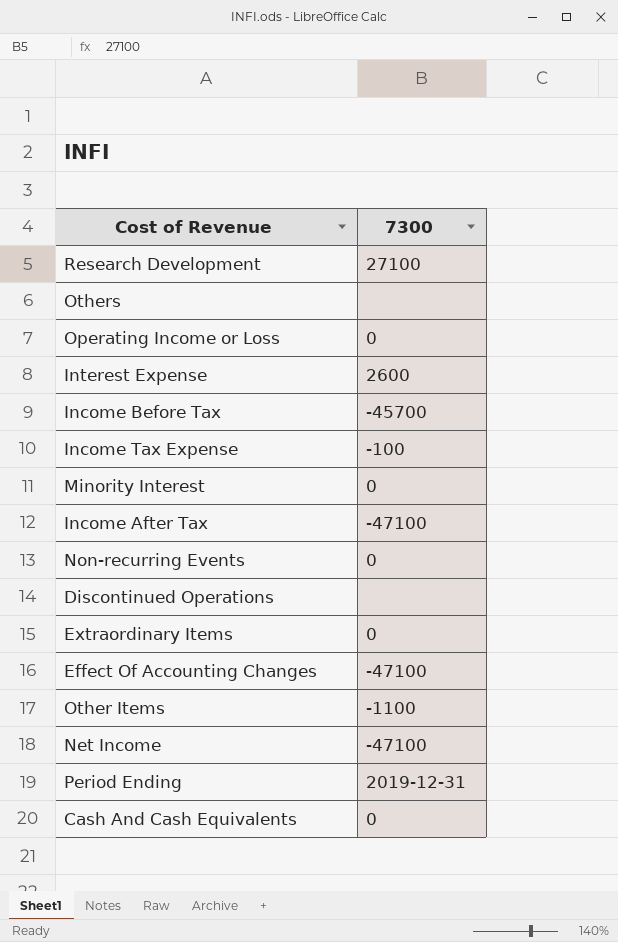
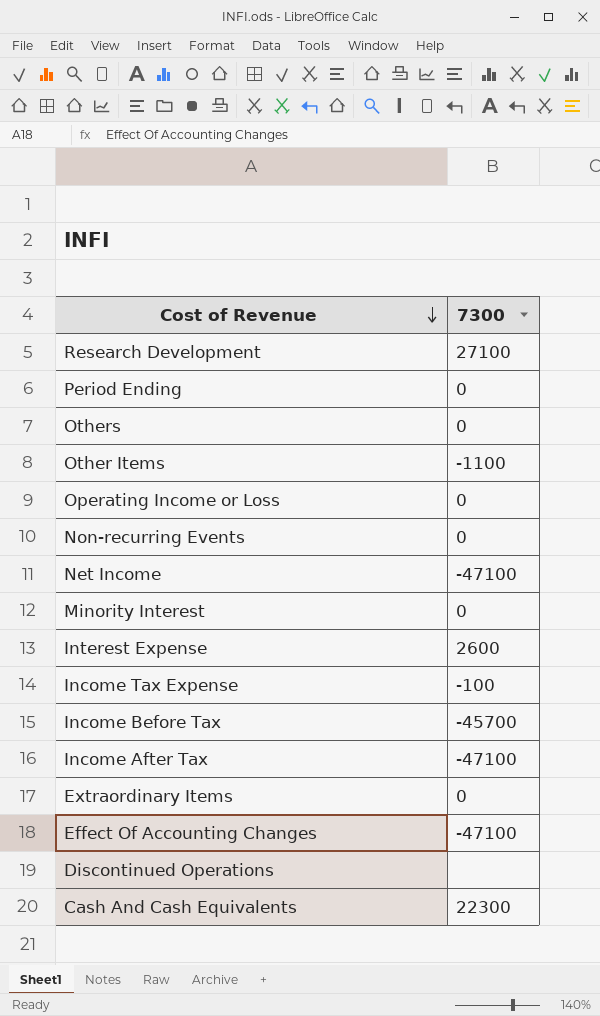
row order: none -> Cost of Revenue descending
Period Ending | 7300: 2019-12-31 -> 0
Others | 7300: none -> 0
Cash And Cash Equivalents | 7300: 0 -> 22300

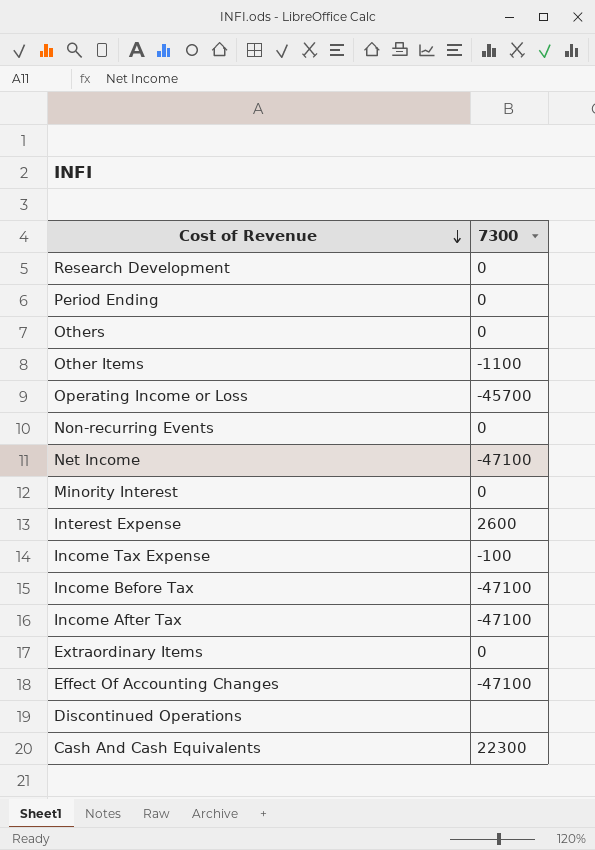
Research Development | 7300: 27100 -> 0
Operating Income or Loss | 7300: 0 -> -45700
Income Before Tax | 7300: -45700 -> -47100

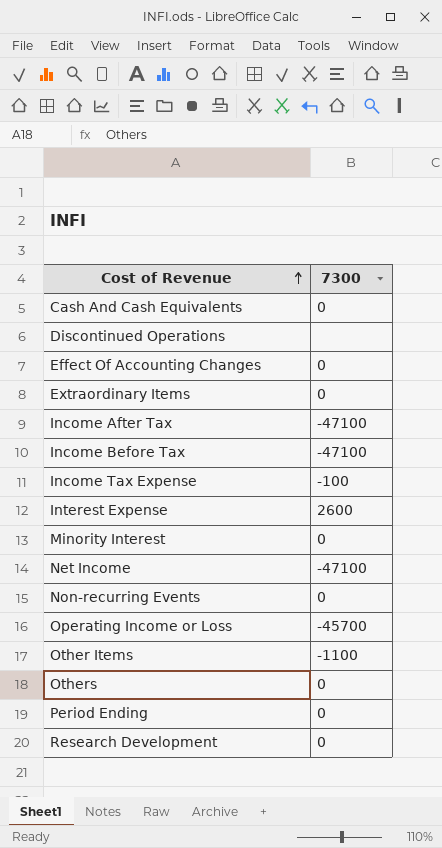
row order: Cost of Revenue descending -> Cost of Revenue ascending
Cash And Cash Equivalents | 7300: 22300 -> 0
Effect Of Accounting Changes | 7300: -47100 -> 0

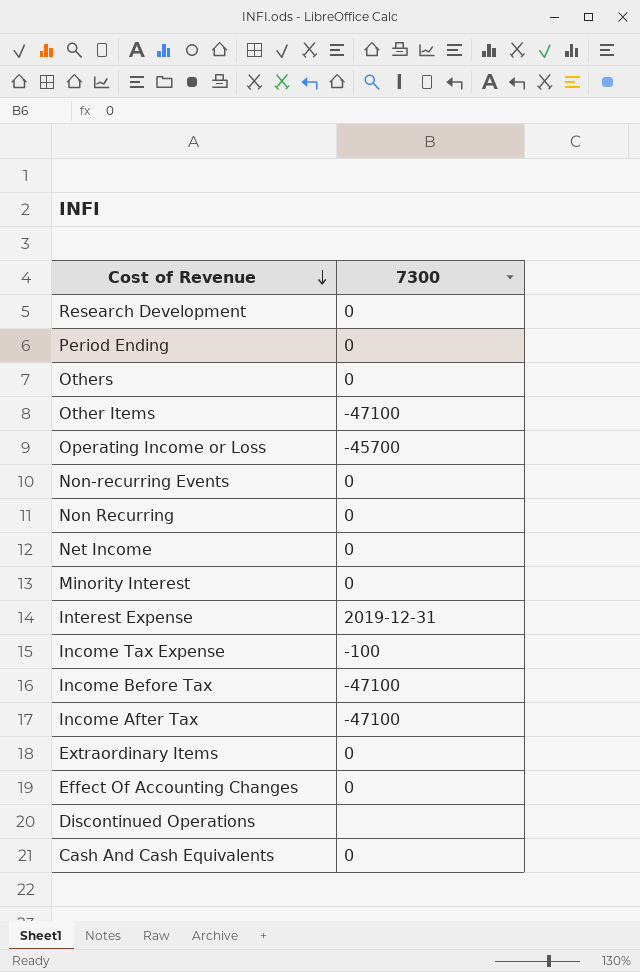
row order: Cost of Revenue ascending -> Cost of Revenue descending
Other Items | 7300: -1100 -> -47100
row Non Recurring: none -> 0
Net Income | 7300: -47100 -> 0
Interest Expense | 7300: 2600 -> 2019-12-31

